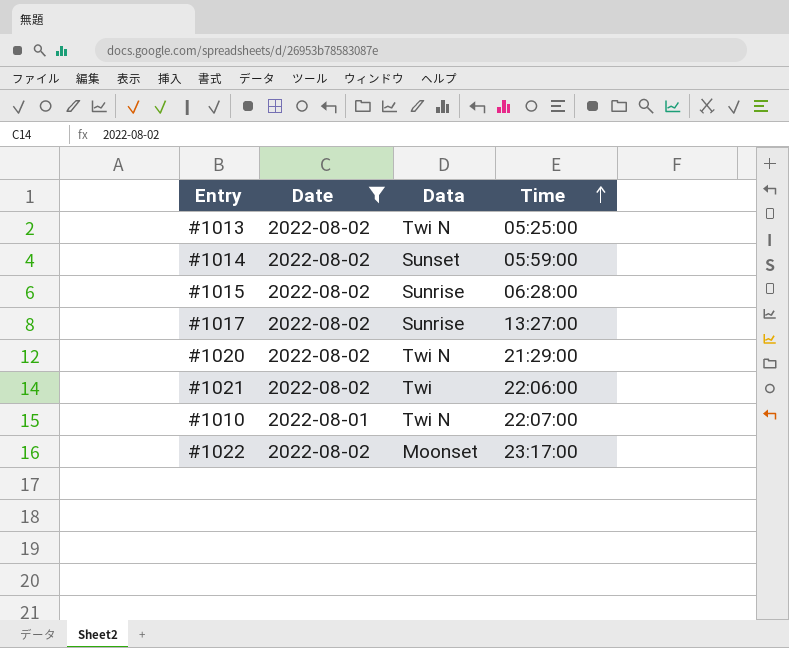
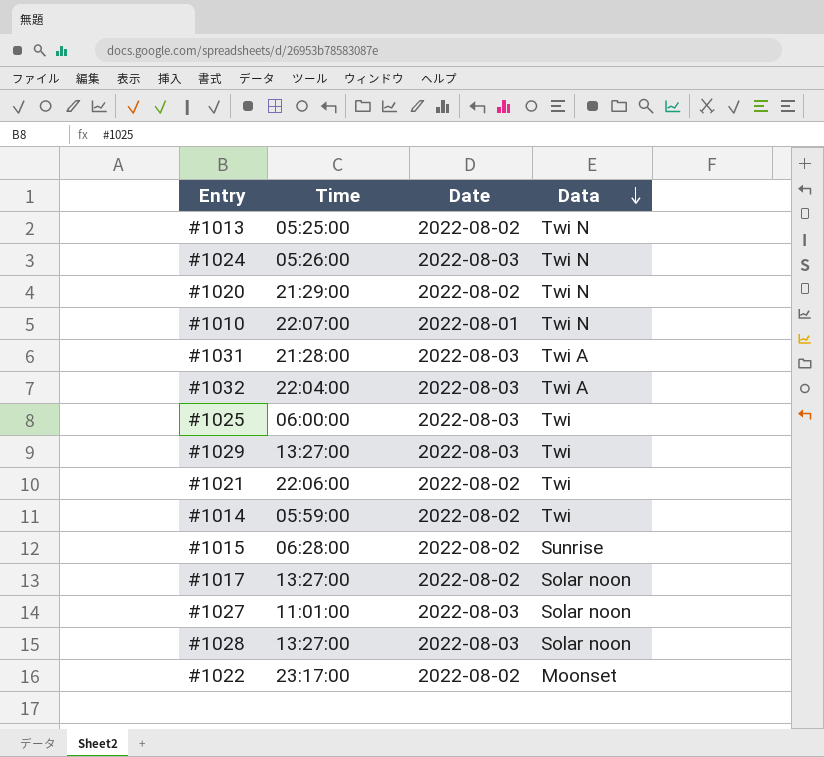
filter: Date != 2022-08-03 -> none
row order: Time ascending -> Data descending
column Time | position: 4 -> 2
#1014 | Data: Sunset -> Twi
#1017 | Data: Sunrise -> Solar noon

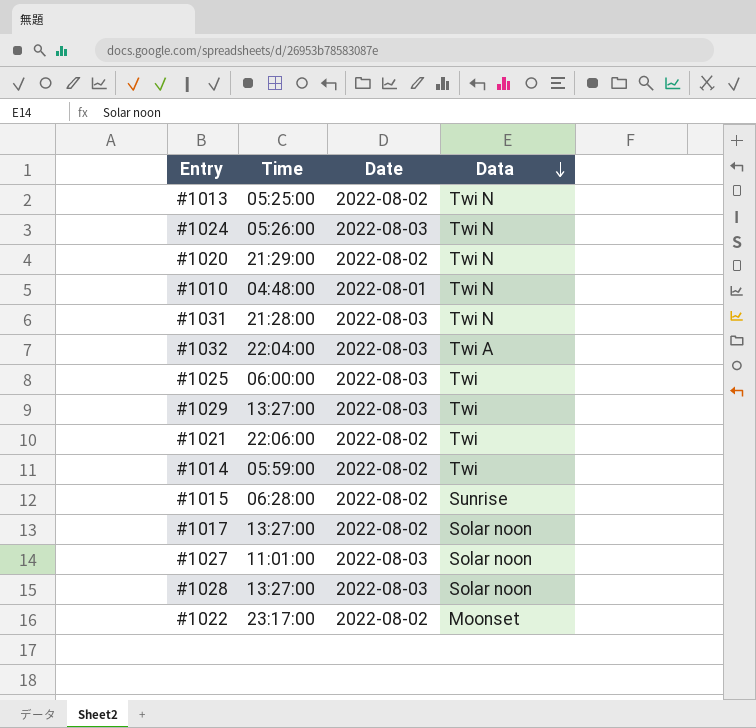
#1010 | Time: 22:07:00 -> 04:48:00
#1031 | Data: Twi A -> Twi N

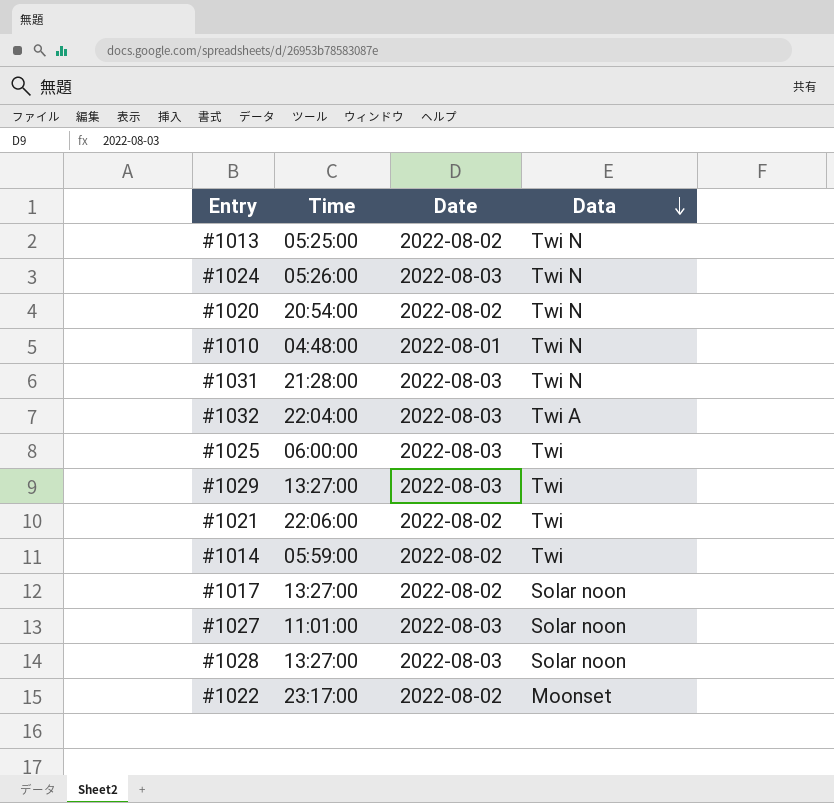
row #1015: 06:28:00 | 2022-08-02 | Sunrise -> none
#1020 | Time: 21:29:00 -> 20:54:00

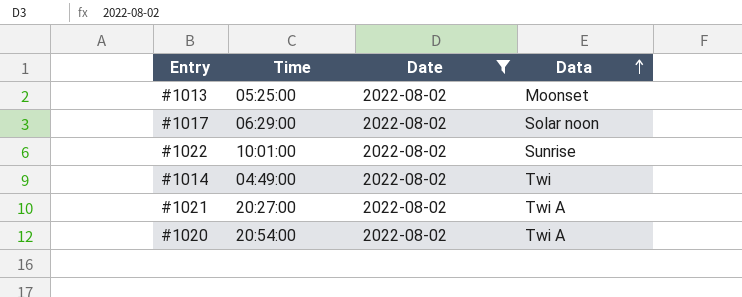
filter: none -> Date = 2022-08-02
row order: Data descending -> Data ascending
#1013 | Data: Twi N -> Moonset
#1017 | Time: 13:27:00 -> 06:29:00
#1022 | Time: 23:17:00 -> 10:01:00
#1022 | Data: Moonset -> Sunrise
#1014 | Time: 05:59:00 -> 04:49:00
#1021 | Time: 22:06:00 -> 20:27:00
#1021 | Data: Twi -> Twi A
#1020 | Data: Twi N -> Twi A

